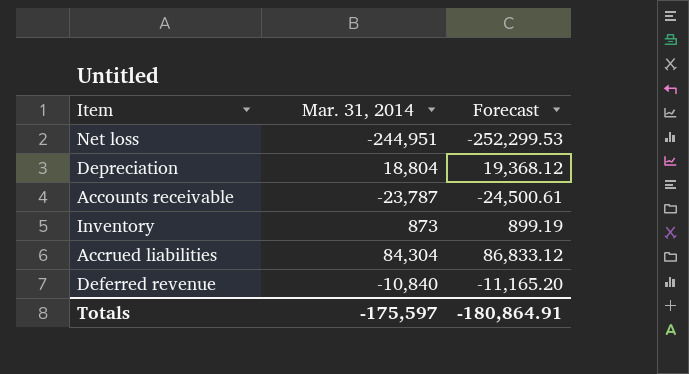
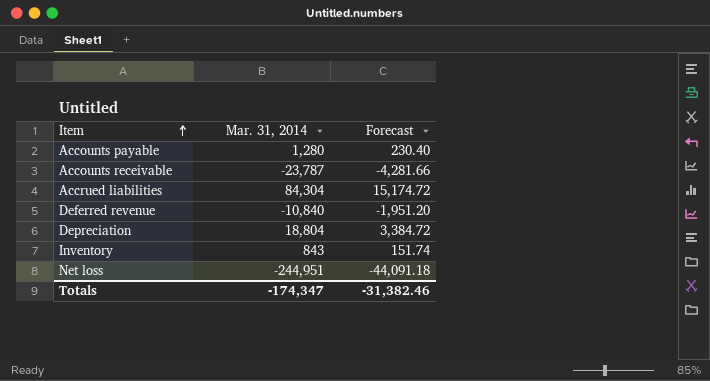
row order: none -> Item ascending
column Forecast | formula: [Mar. 31, 2014] * 1.03 -> [Mar. 31, 2014] * 0.18
row Accounts payable: none -> 1,280 | 230.40
Inventory | Mar. 31, 2014: 873 -> 843
Totals | Mar. 31, 2014: -175,597 -> -174,347
Totals | Forecast: -180,864.91 -> -31,382.46

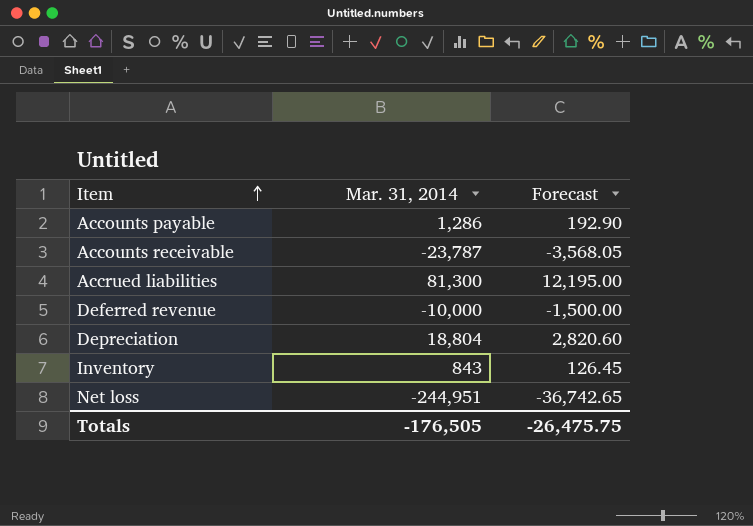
column Forecast | formula: [Mar. 31, 2014] * 0.18 -> [Mar. 31, 2014] * 0.15
Accounts payable | Mar. 31, 2014: 1,280 -> 1,286
Accrued liabilities | Mar. 31, 2014: 84,304 -> 81,300
Deferred revenue | Mar. 31, 2014: -10,840 -> -10,000
Totals | Mar. 31, 2014: -174,347 -> -176,505
Totals | Forecast: -31,382.46 -> -26,475.75

